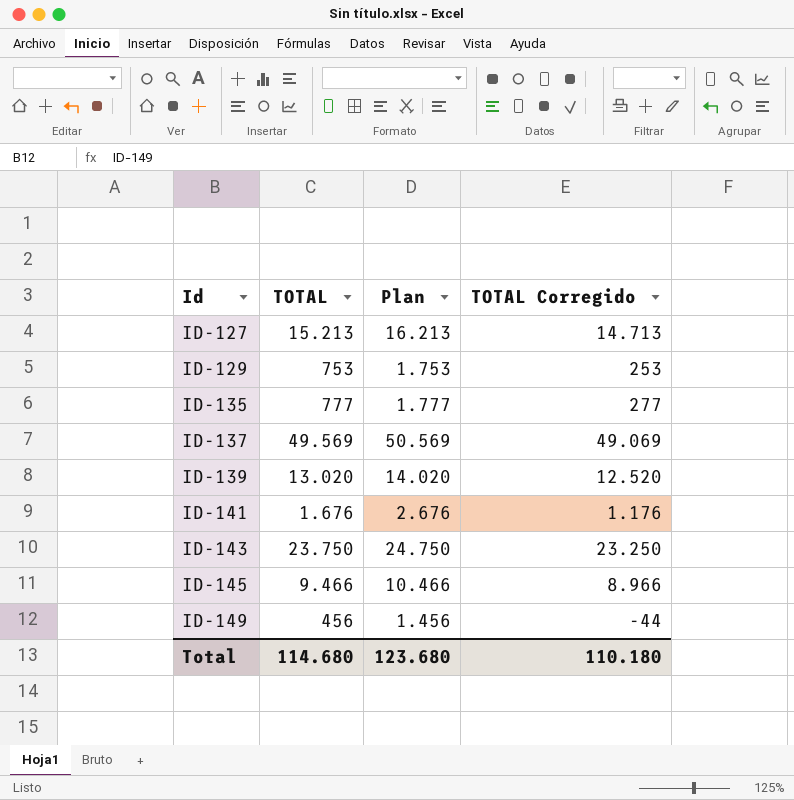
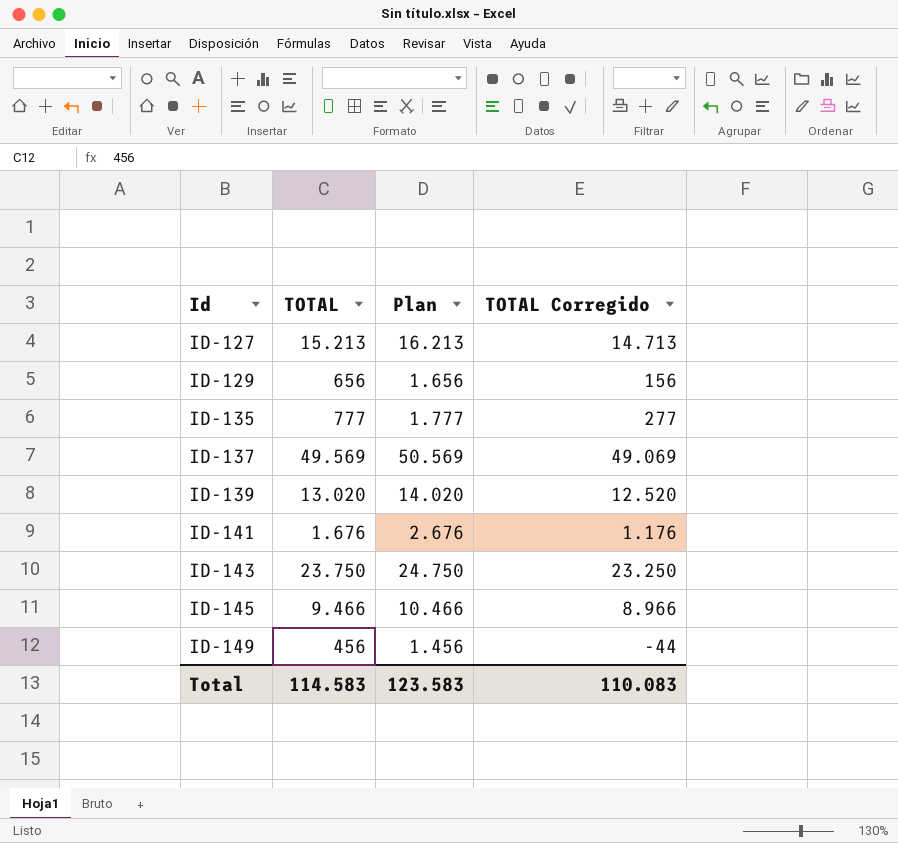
ID-129 | TOTAL: 753 -> 656
ID-129 | Plan: 1.753 -> 1.656
ID-129 | TOTAL Corregido: 253 -> 156
Total | TOTAL: 114.680 -> 114.583
Total | Plan: 123.680 -> 123.583
Total | TOTAL Corregido: 110.180 -> 110.083

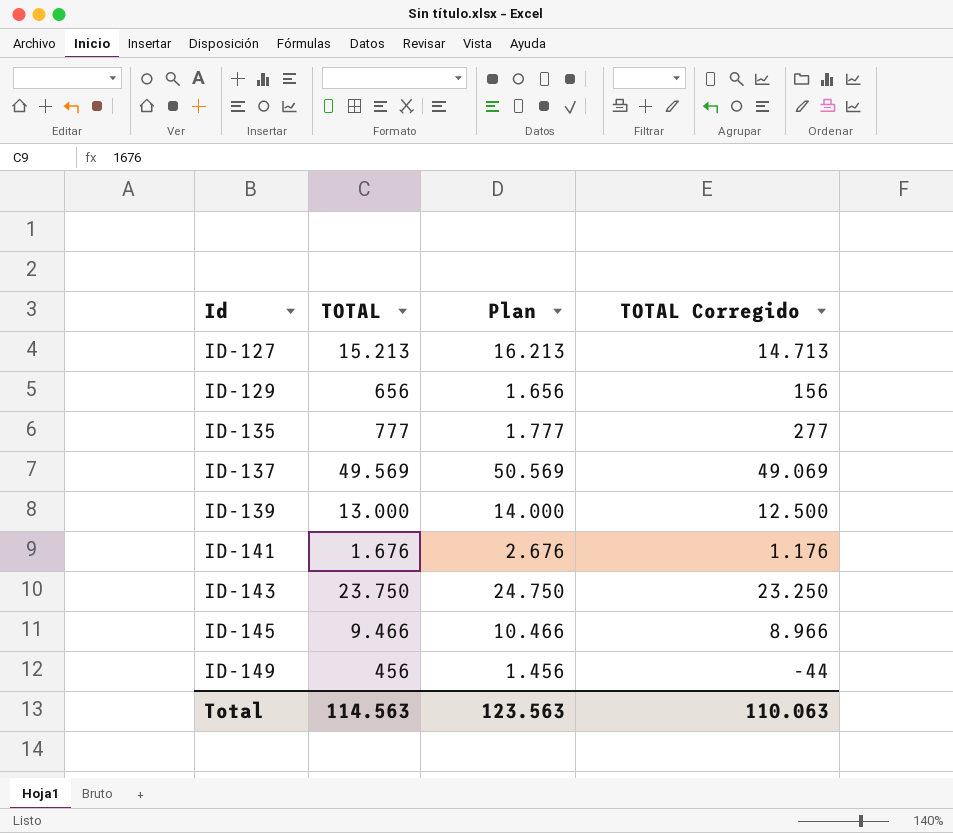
ID-139 | TOTAL: 13.020 -> 13.000
ID-139 | Plan: 14.020 -> 14.000
ID-139 | TOTAL Corregido: 12.520 -> 12.500
Total | TOTAL: 114.583 -> 114.563
Total | Plan: 123.583 -> 123.563
Total | TOTAL Corregido: 110.083 -> 110.063

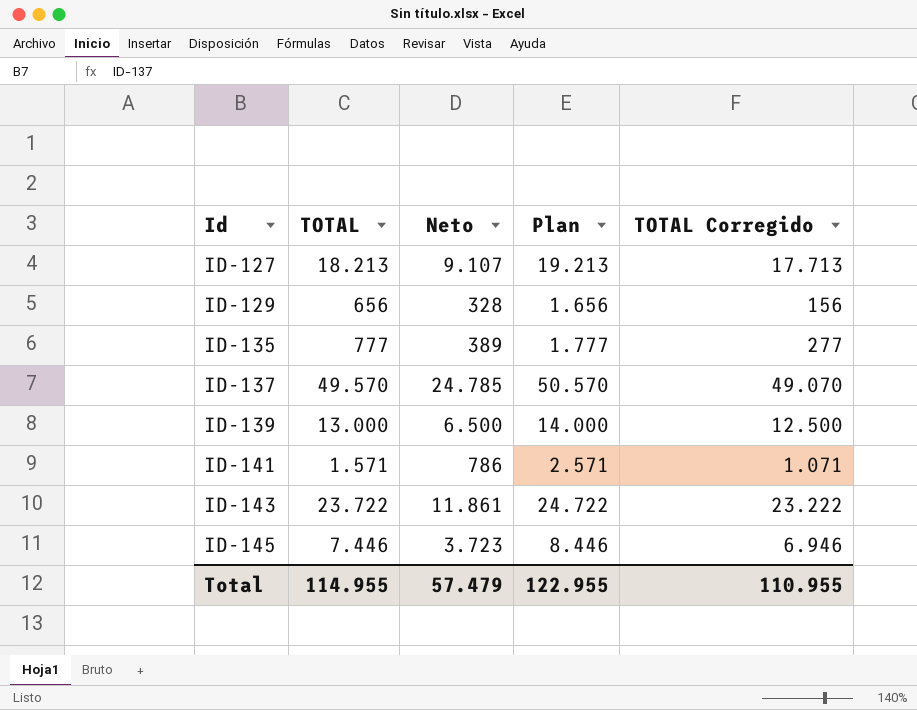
column Neto | formula: none -> [TOTAL] * 0,5
row ID-149: 456 | 1.456 | -44 -> none
ID-127 | TOTAL: 15.213 -> 18.213
ID-127 | Plan: 16.213 -> 19.213
ID-127 | TOTAL Corregido: 14.713 -> 17.713
ID-137 | TOTAL: 49.569 -> 49.570
ID-137 | Plan: 50.569 -> 50.570
ID-137 | TOTAL Corregido: 49.069 -> 49.070
ID-141 | TOTAL: 1.676 -> 1.571
ID-141 | Plan: 2.676 -> 2.571
ID-141 | TOTAL Corregido: 1.176 -> 1.071
ID-143 | TOTAL: 23.750 -> 23.722
ID-143 | Plan: 24.750 -> 24.722
ID-143 | TOTAL Corregido: 23.250 -> 23.222
ID-145 | TOTAL: 9.466 -> 7.446
ID-145 | Plan: 10.466 -> 8.446
ID-145 | TOTAL Corregido: 8.966 -> 6.946
Total | TOTAL: 114.563 -> 114.955
Total | Plan: 123.563 -> 122.955
Total | TOTAL Corregido: 110.063 -> 110.955

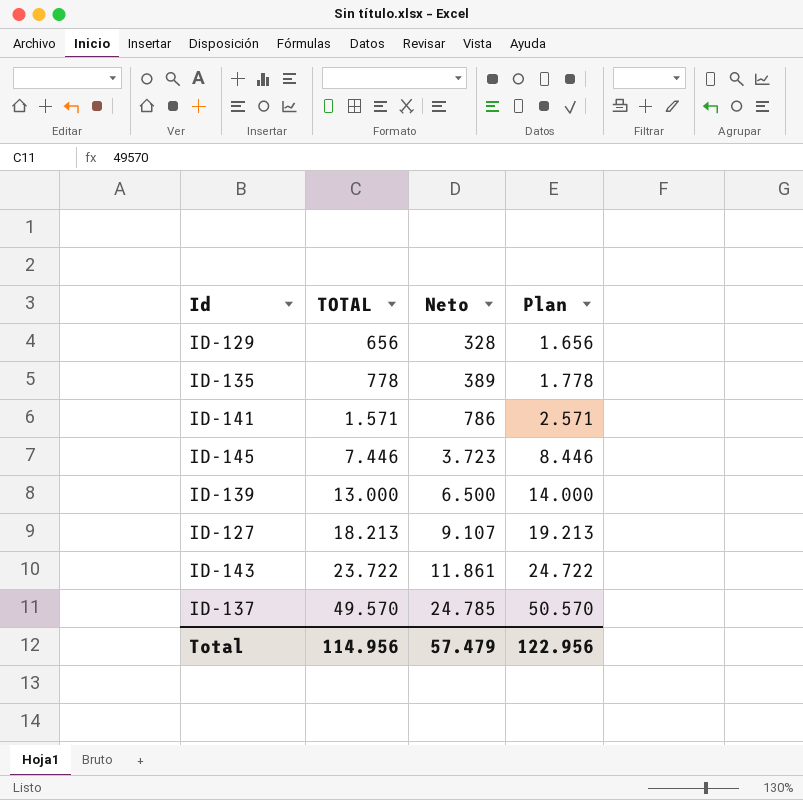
row order: Id ascending -> TOTAL ascending
column TOTAL Corregido | formula: [TOTAL] - 500 -> none
ID-135 | TOTAL: 777 -> 778
ID-135 | Plan: 1.777 -> 1.778
Total | TOTAL: 114.955 -> 114.956
Total | Plan: 122.955 -> 122.956

